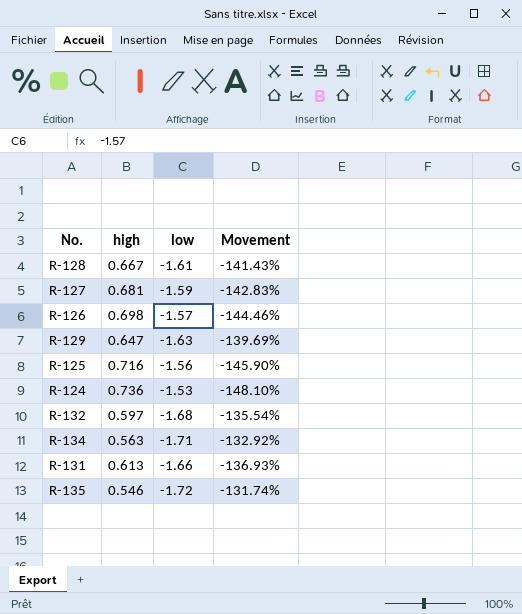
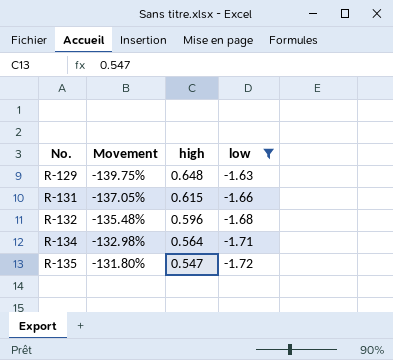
filter: none -> low <= -1.63
row order: none -> No. ascending
column Movement | position: 4 -> 2
R-129 | Movement: -139.69% -> -139.75%
R-129 | high: 0.647 -> 0.648
R-131 | Movement: -136.93% -> -137.05%
R-131 | high: 0.613 -> 0.615
R-132 | Movement: -135.54% -> -135.48%
R-132 | high: 0.597 -> 0.596
R-134 | Movement: -132.92% -> -132.98%
R-134 | high: 0.563 -> 0.564
R-135 | Movement: -131.74% -> -131.80%
R-135 | high: 0.546 -> 0.547

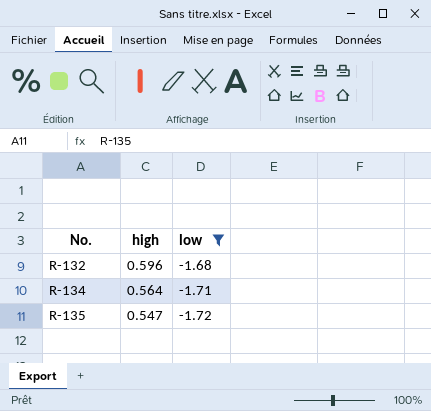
column Movement | formula: ([high] - [low]) / [low] -> none
row R-129: -139.75% | 0.648 | -1.63 -> none
row R-131: -137.05% | 0.615 | -1.66 -> none

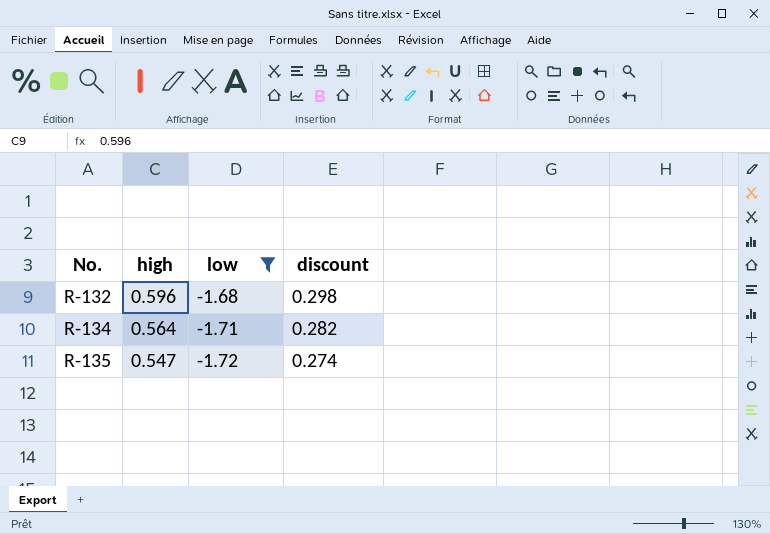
column discount | formula: none -> [high] * 0.5

